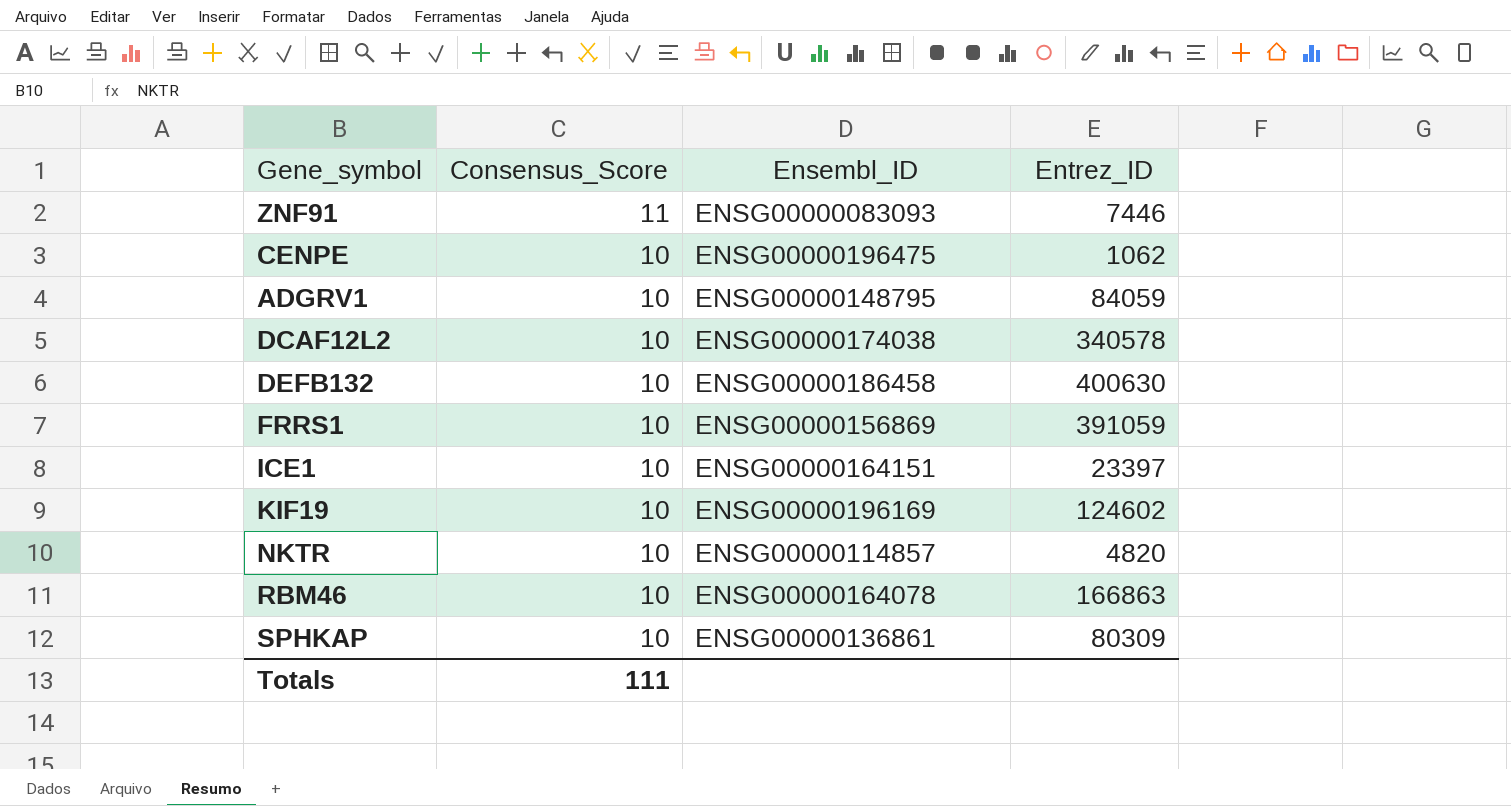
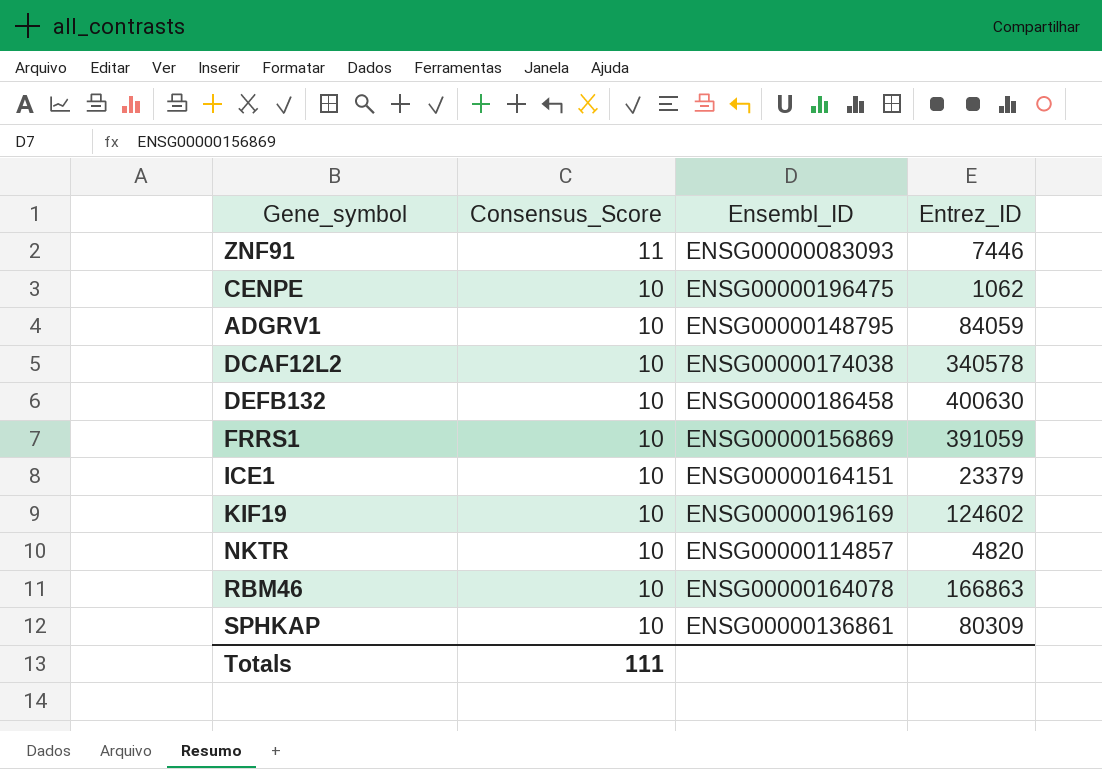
ICE1 | Entrez_ID: 23397 -> 23379

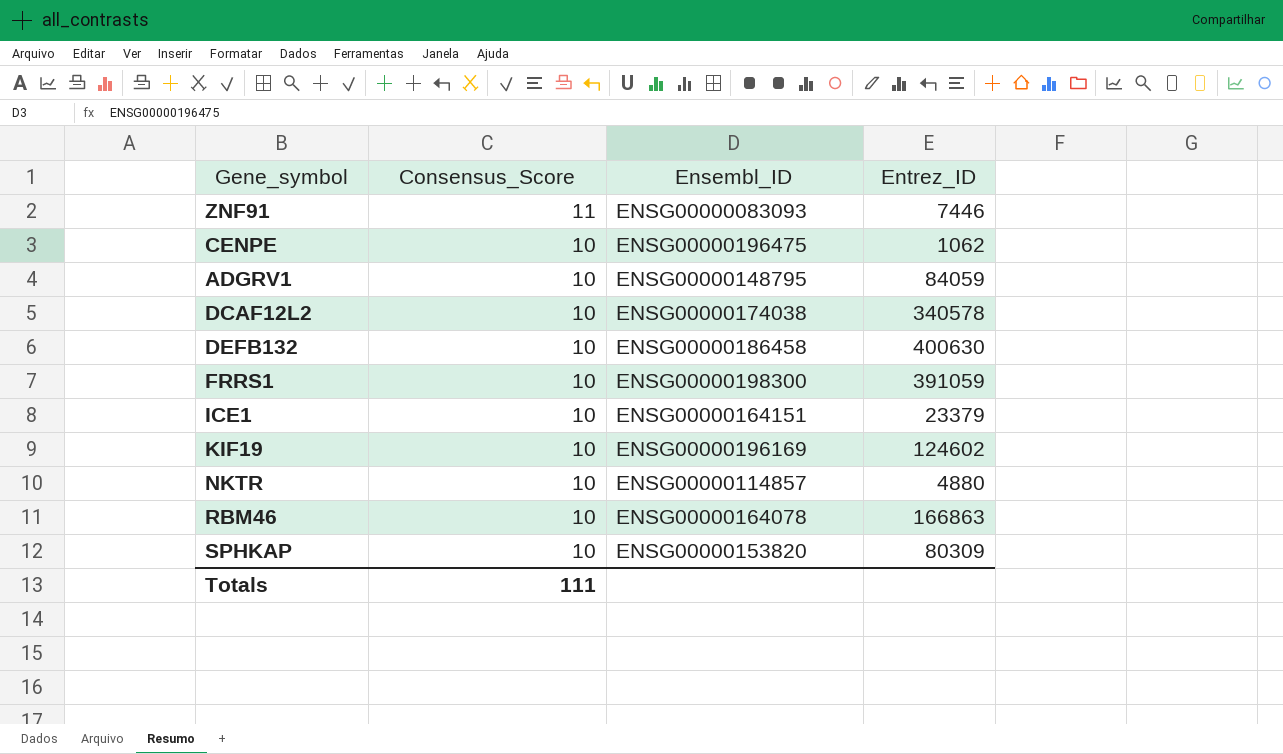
FRRS1 | Ensembl_ID: ENSG00000156869 -> ENSG00000198300
NKTR | Entrez_ID: 4820 -> 4880
SPHKAP | Ensembl_ID: ENSG00000136861 -> ENSG00000153820

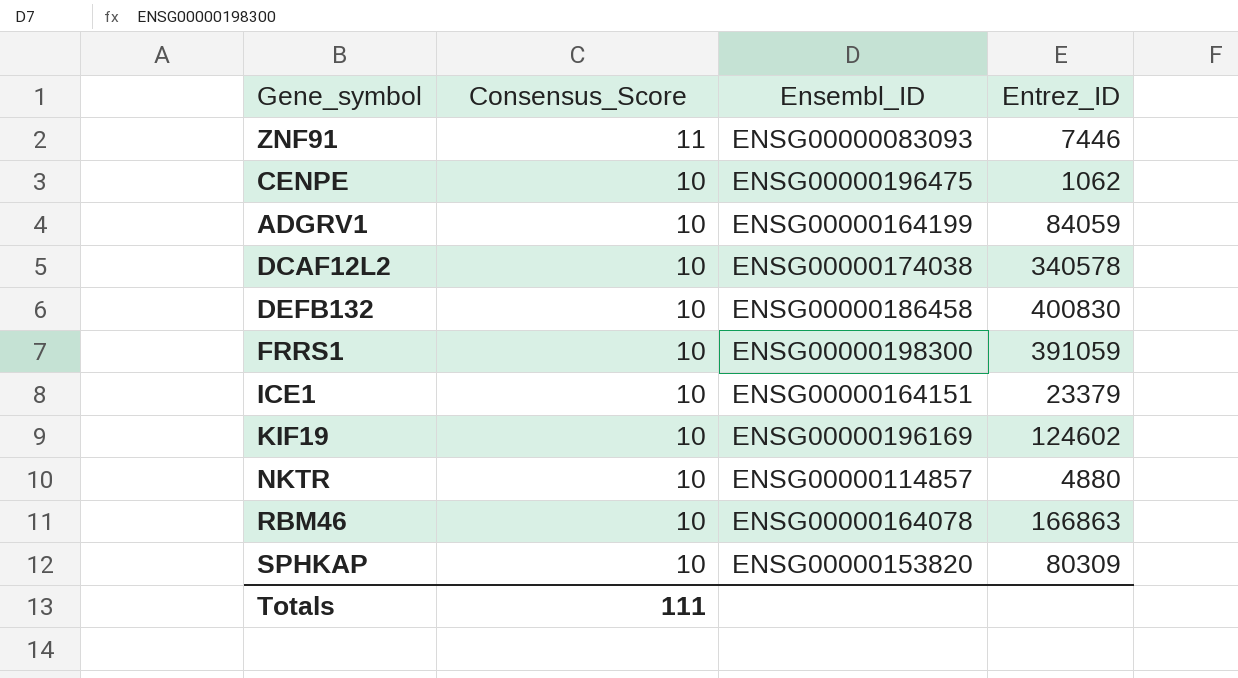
ADGRV1 | Ensembl_ID: ENSG00000148795 -> ENSG00000164199
DEFB132 | Entrez_ID: 400630 -> 400830

